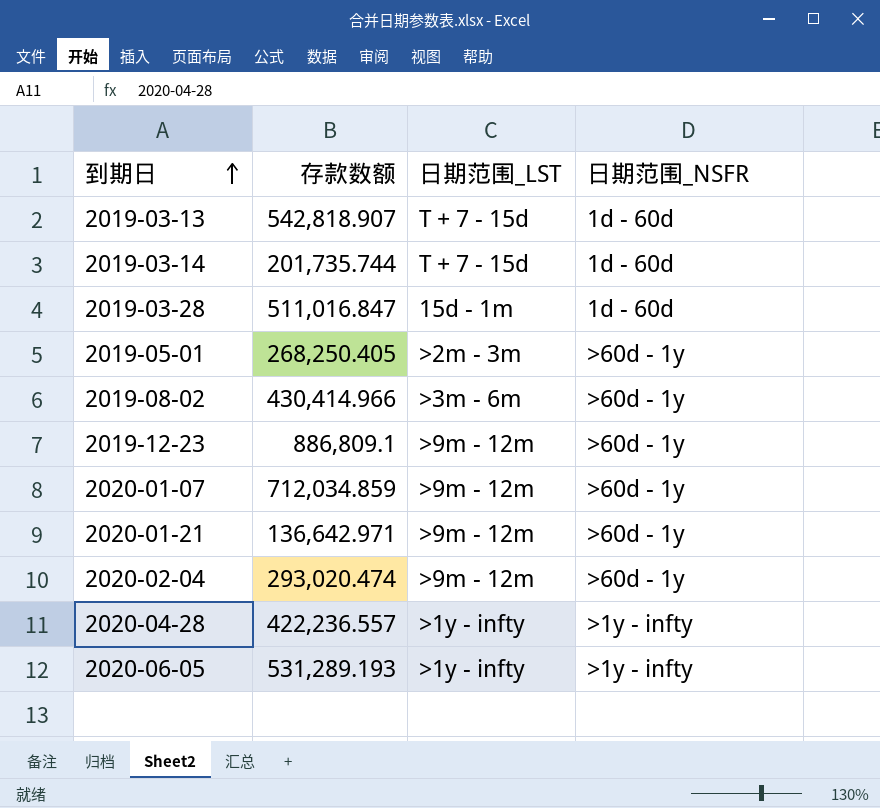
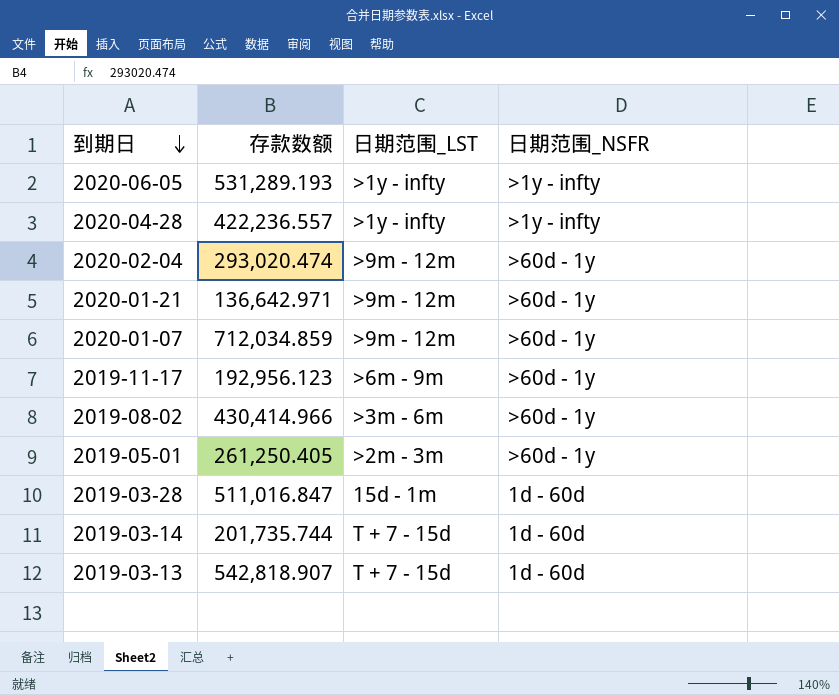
row order: 到期日 ascending -> 到期日 descending
row 2019-12-23: 886,809.1 | >9m - 12m | >60d - 1y -> none
row 2019-11-17: none -> 192,956.123 | >6m - 9m | >60d - 1y
2019-05-01 | 存款数额: 268,250.405 -> 261,250.405

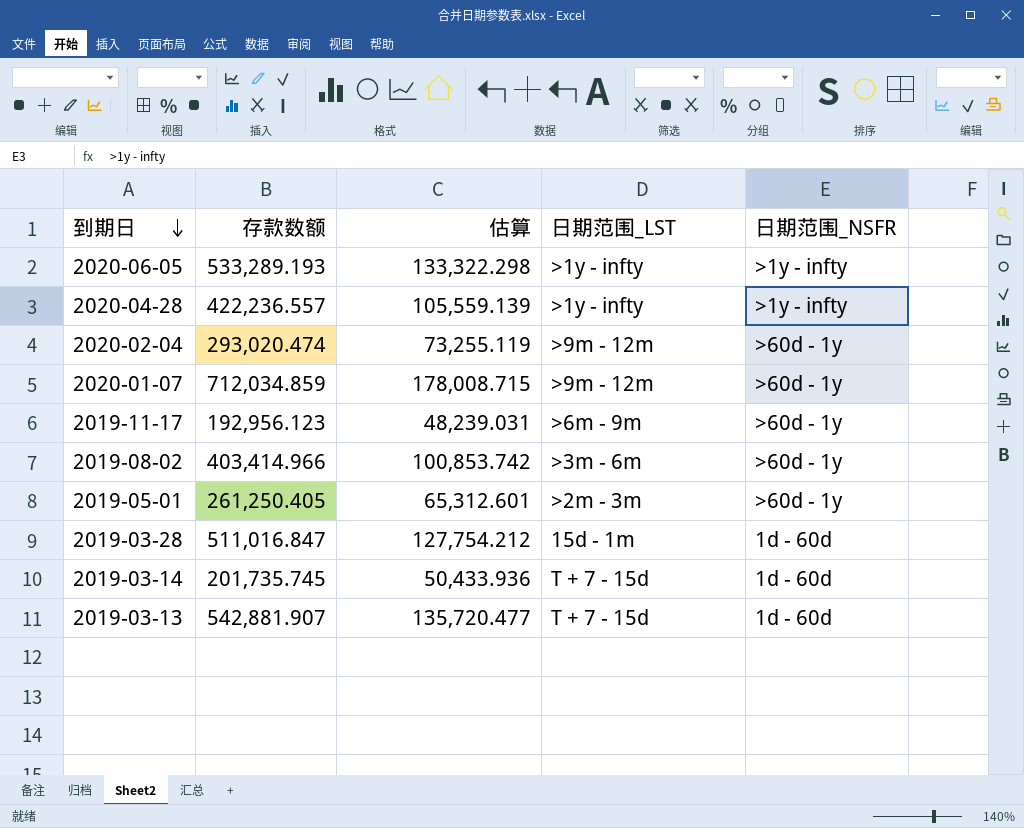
column 估算 | formula: none -> [存款数额] * 0.25
row 2020-01-21: 136,642.971 | >9m - 12m | >60d - 1y -> none
2020-06-05 | 存款数额: 531,289.193 -> 533,289.193
2019-08-02 | 存款数额: 430,414.966 -> 403,414.966
2019-03-14 | 存款数额: 201,735.744 -> 201,735.745
2019-03-13 | 存款数额: 542,818.907 -> 542,881.907

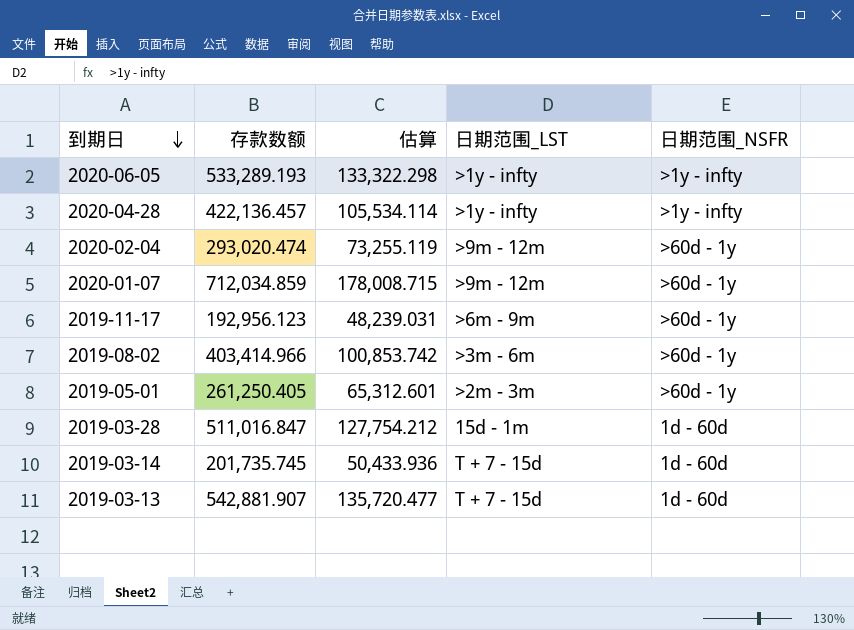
2020-04-28 | 存款数额: 422,236.557 -> 422,136.457
2020-04-28 | 估算: 105,559.139 -> 105,534.114

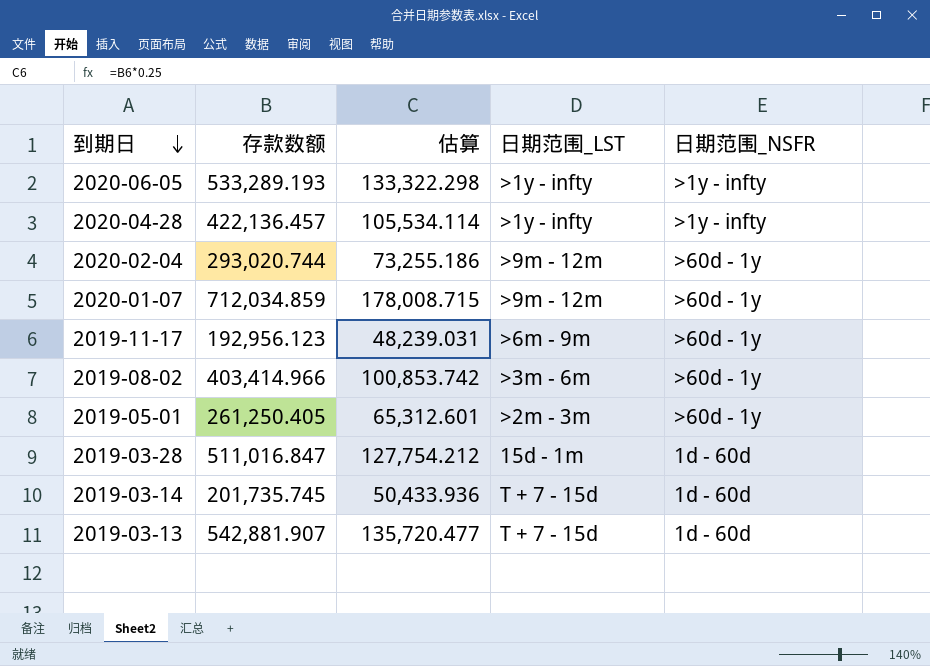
2020-02-04 | 存款数额: 293,020.474 -> 293,020.744
2020-02-04 | 估算: 73,255.119 -> 73,255.186

